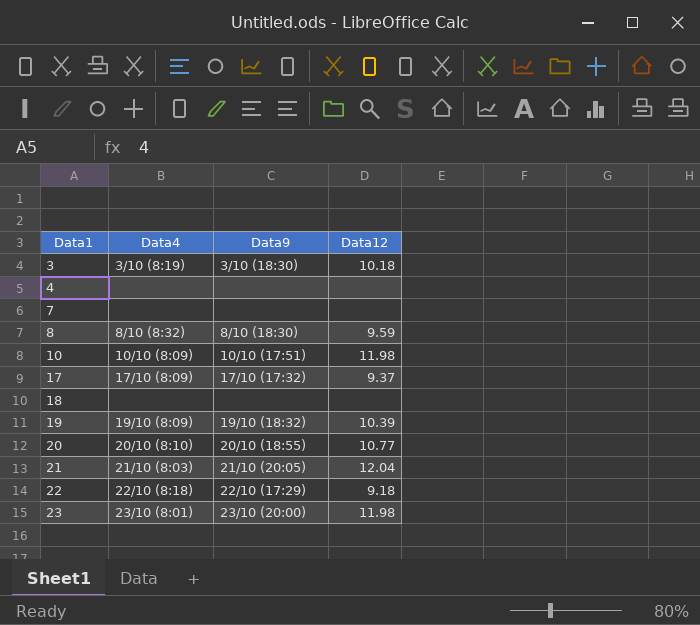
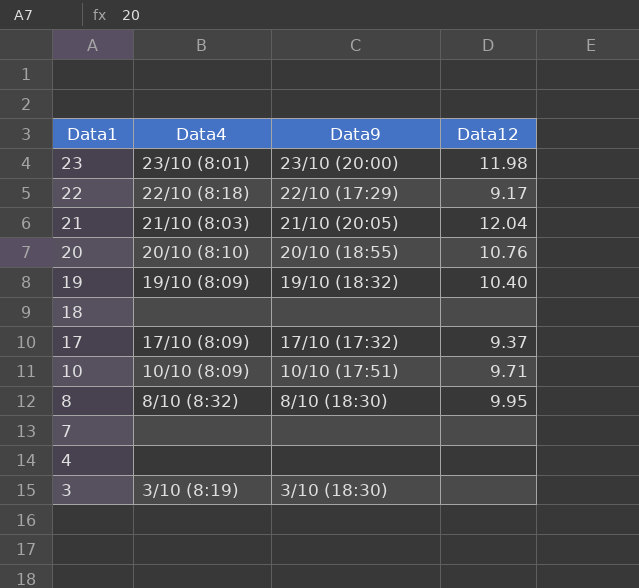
row order: Data1 ascending -> Data1 descending
22 | Data12: 9.18 -> 9.17
20 | Data12: 10.77 -> 10.76
19 | Data12: 10.39 -> 10.40
10 | Data12: 11.98 -> 9.71
8 | Data12: 9.59 -> 9.95
3 | Data12: 10.18 -> none

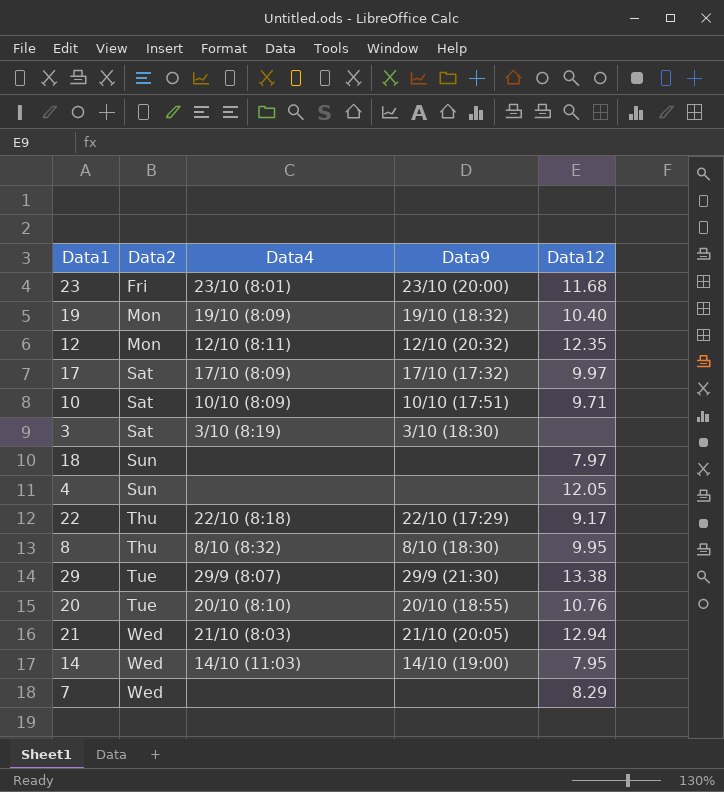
row order: Data1 descending -> Data2 ascending
column Data2 | position: none -> 2
23 | Data12: 11.98 -> 11.68
row 12: none -> Mon | 12/10 (8:11) | 12/10 (20:32) | 12.35
17 | Data12: 9.37 -> 9.97
18 | Data12: none -> 7.97
4 | Data12: none -> 12.05
row 29: none -> Tue | 29/9 (8:07) | 29/9 (21:30) | 13.38
21 | Data12: 12.04 -> 12.94
row 14: none -> Wed | 14/10 (11:03) | 14/10 (19:00) | 7.95
7 | Data12: none -> 8.29

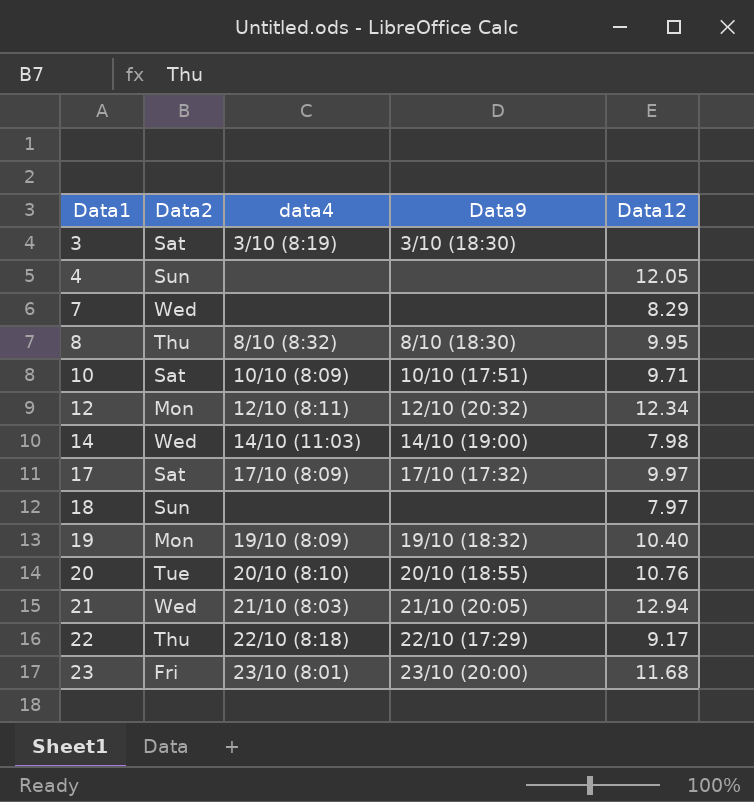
row order: Data2 ascending -> Data1 ascending
column name: Data4 -> data4
row 29: Tue | 29/9 (8:07) | 29/9 (21:30) | 13.38 -> none
12 | Data12: 12.35 -> 12.34
14 | Data12: 7.95 -> 7.98

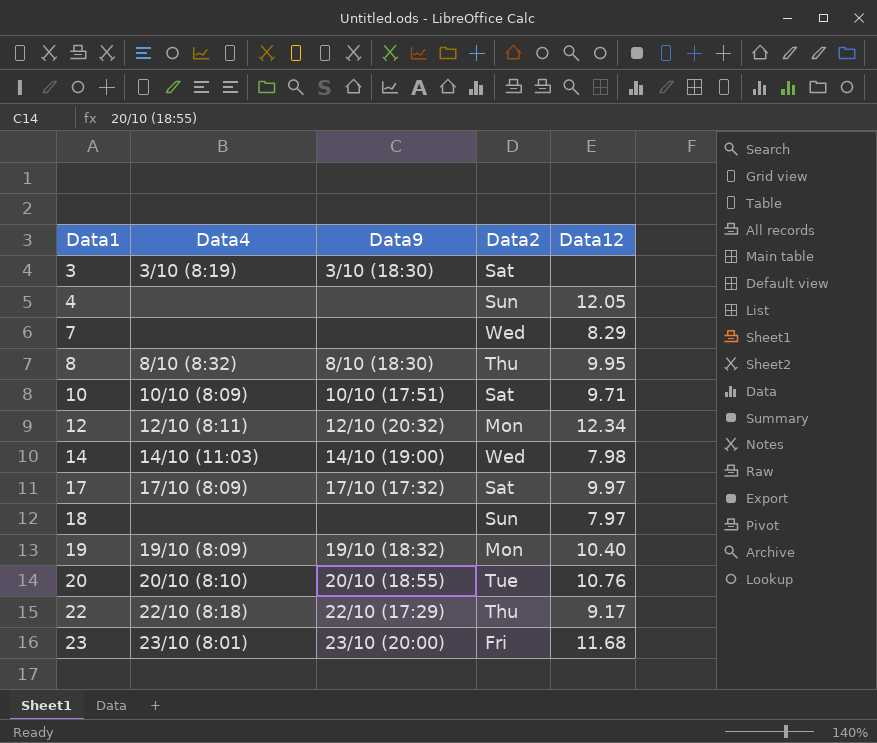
column name: data4 -> Data4
column Data2 | position: 2 -> 4
row 21: Wed | 21/10 (8:03) | 21/10 (20:05) | 12.94 -> none

